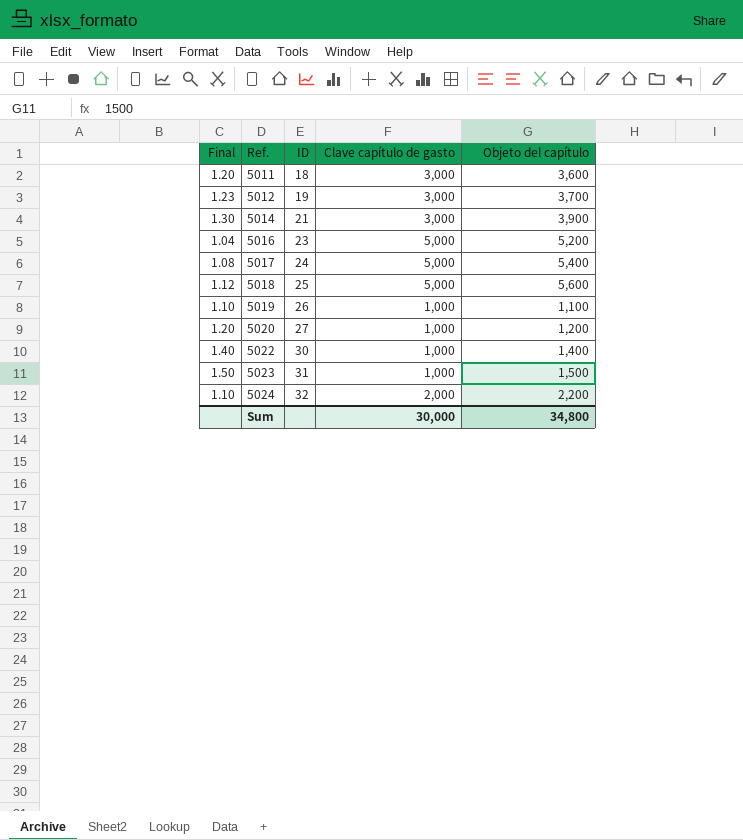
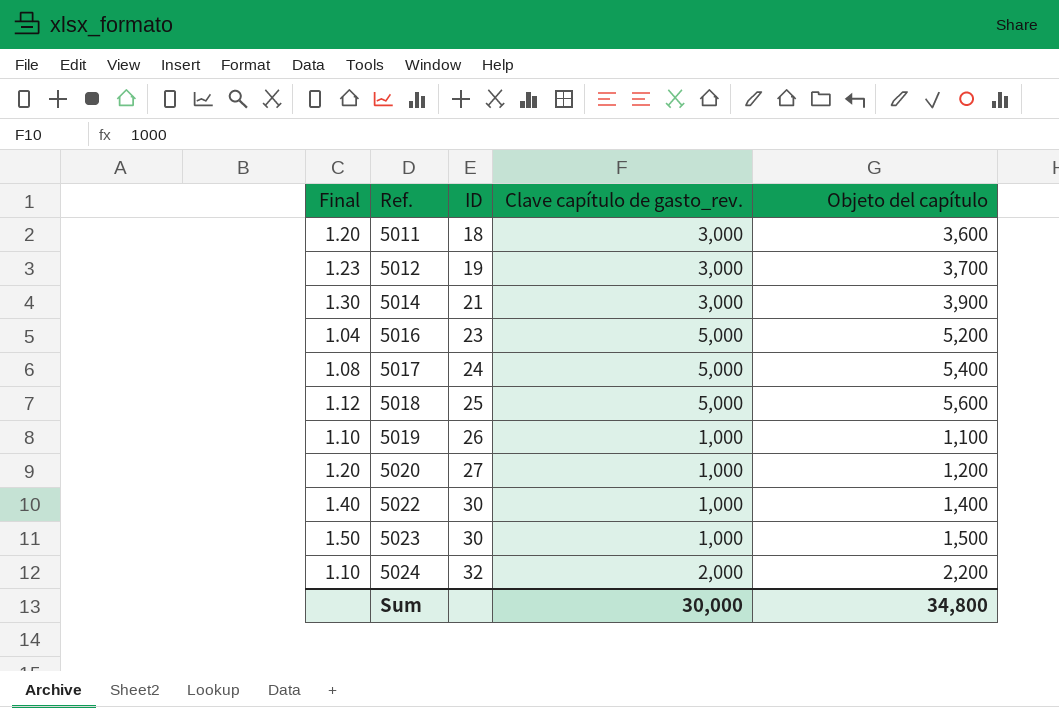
column name: Clave capítulo de gasto -> Clave capítulo de gasto_rev.
5023 | ID: 31 -> 30

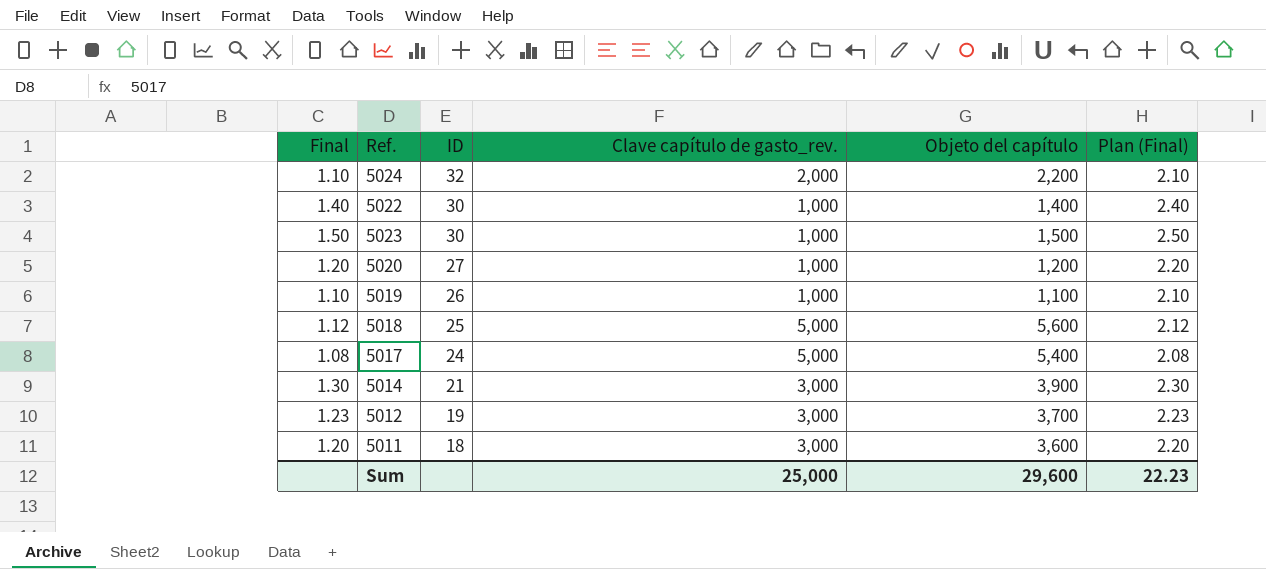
row order: Ref. ascending -> ID descending
column Plan (Final) | formula: none -> [Final] + 1
row 5016: 1.04 | 23 | 5,000 | 5,200 -> none
Sum | Clave capítulo de gasto_rev.: 30,000 -> 25,000
Sum | Objeto del capítulo: 34,800 -> 29,600

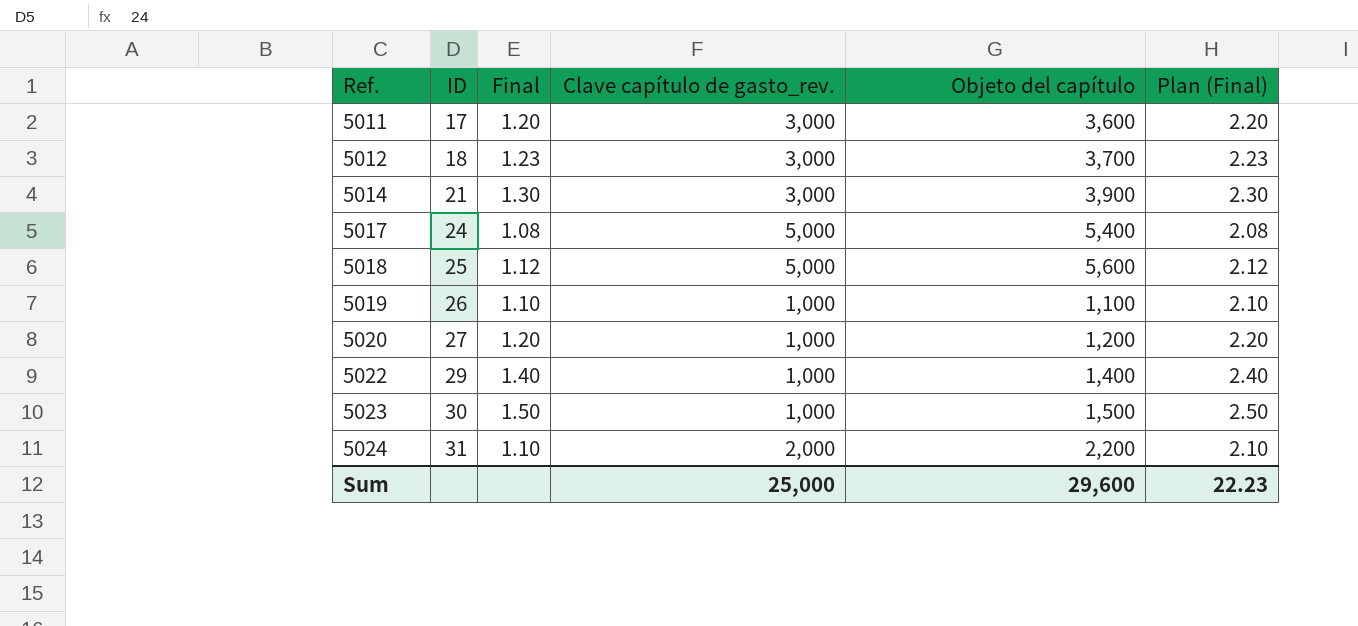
row order: ID descending -> Ref. ascending
column Final | position: 1 -> 3
5011 | ID: 18 -> 17
5012 | ID: 19 -> 18
5022 | ID: 30 -> 29
5024 | ID: 32 -> 31

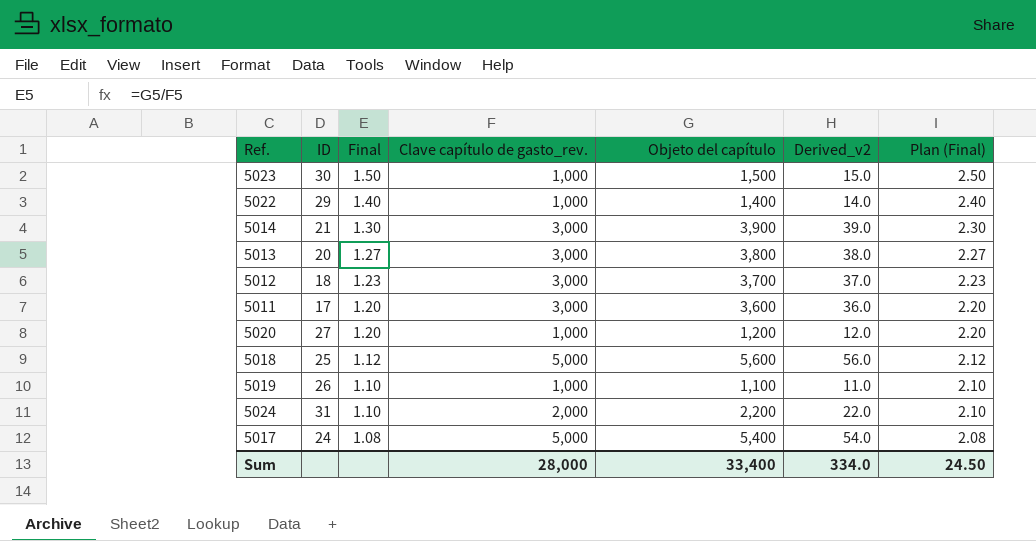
row order: Ref. ascending -> Final descending
column Derived_v2 | formula: none -> [Objeto del capítulo] * 0.01
row 5013: none -> 20 | 1.27 | 3,000 | 3,800 | 38.0 | 2.27
Sum | Clave capítulo de gasto_rev.: 25,000 -> 28,000
Sum | Objeto del capítulo: 29,600 -> 33,400
Sum | Plan (Final): 22.23 -> 24.50

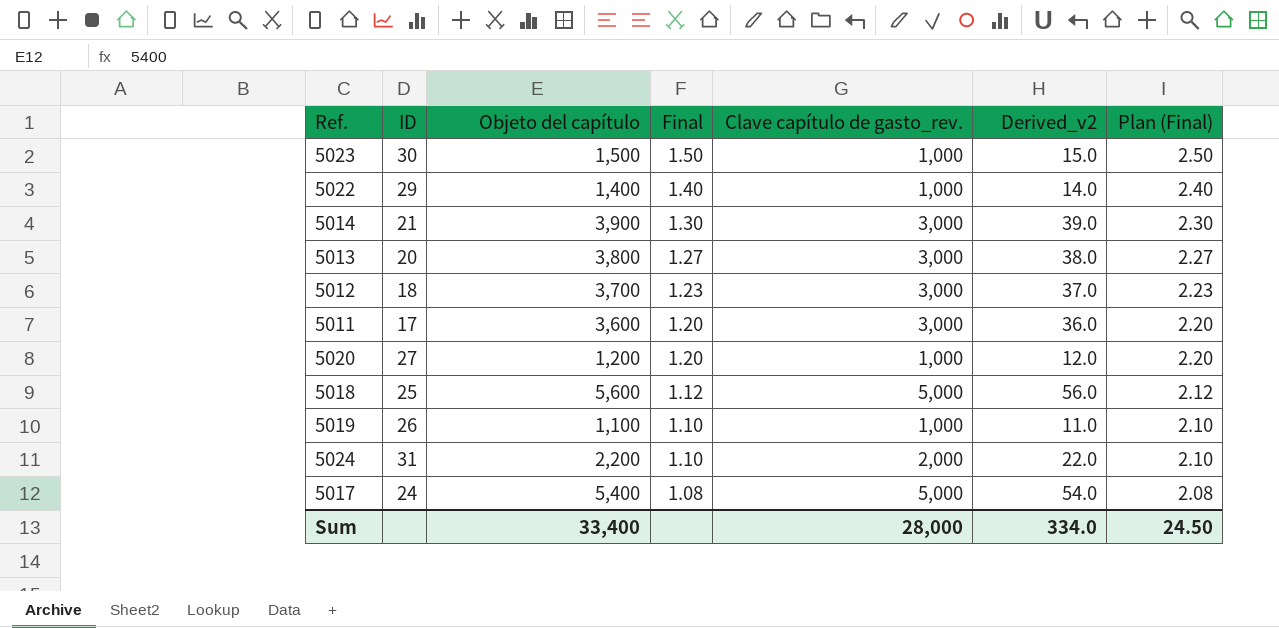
column Objeto del capítulo | position: 5 -> 3

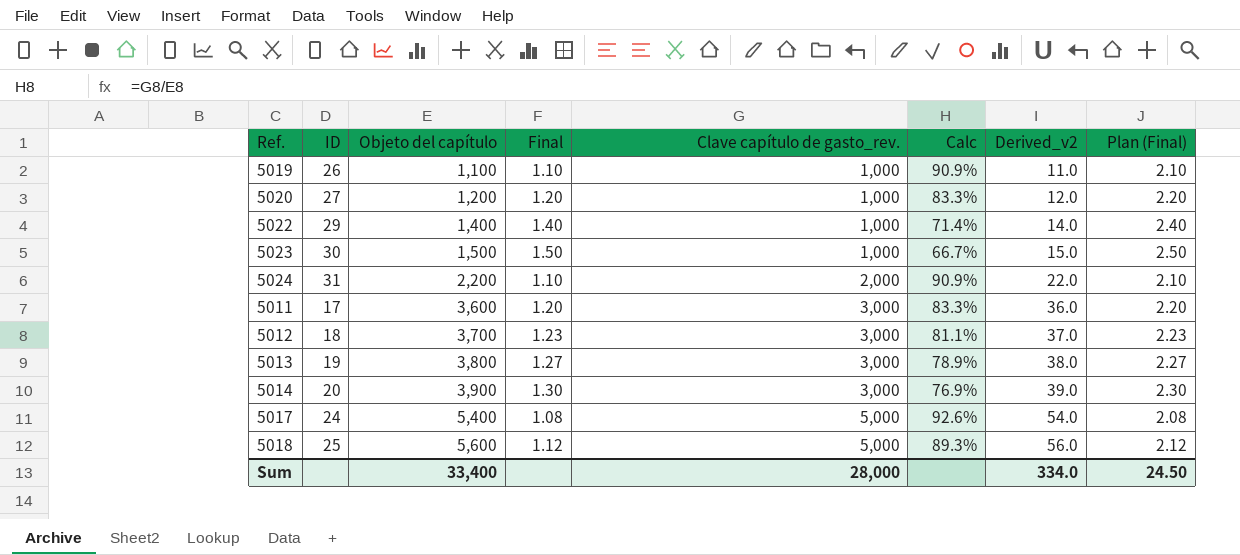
row order: Final descending -> Objeto del capítulo ascending
column Calc | formula: none -> [Clave capítulo de gasto_rev.] / [Objeto del capítulo]
5013 | ID: 20 -> 19
5014 | ID: 21 -> 20

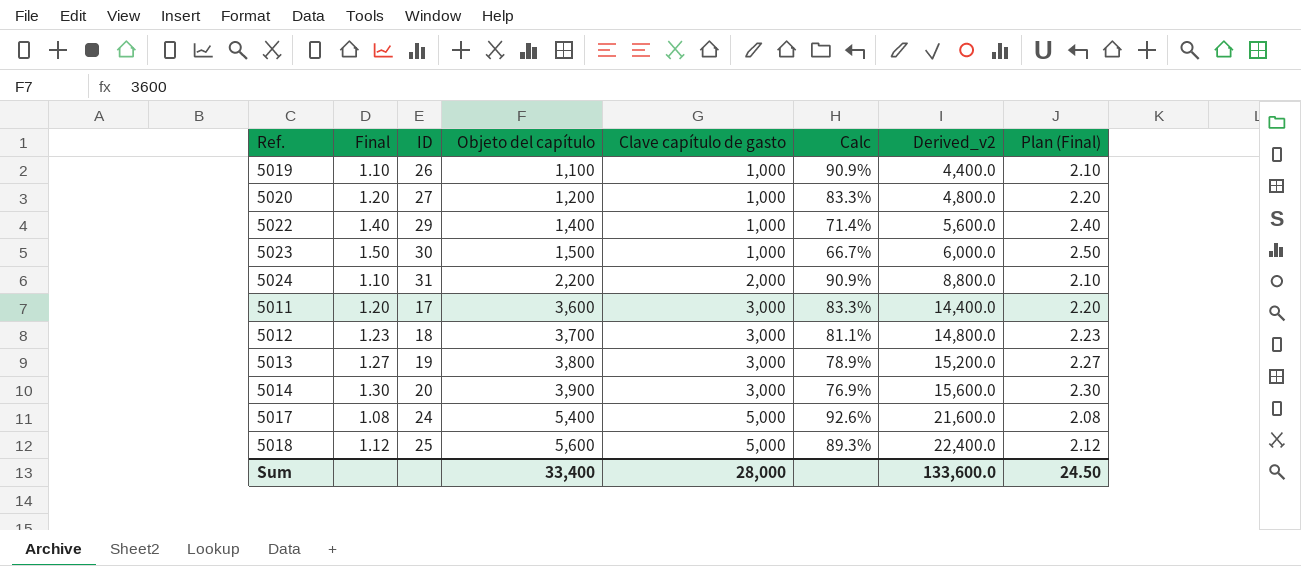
column Final | position: 4 -> 2
column name: Clave capítulo de gasto_rev. -> Clave capítulo de gasto
column Derived_v2 | formula: [Objeto del capítulo] * 0.01 -> [Objeto del capítulo] * 4
Sum | Derived_v2: 334.0 -> 133,600.0

